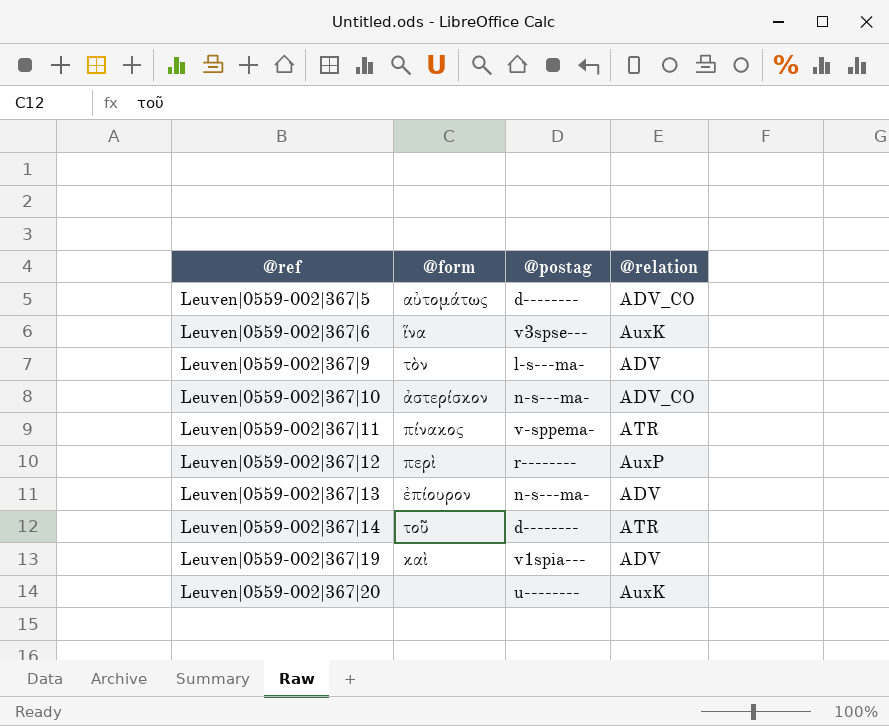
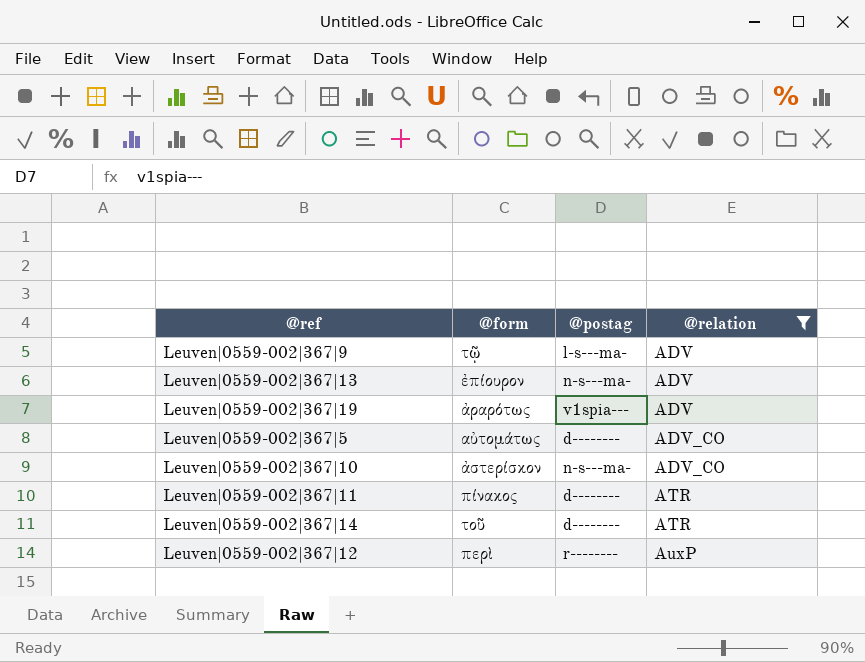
filter: none -> @relation != AuxK
row order: @ref ascending -> @relation ascending
Leuven|0559-002|367|9 | @form: τὸν -> τῷ
Leuven|0559-002|367|19 | @form: καὶ -> ἀραρότως
Leuven|0559-002|367|11 | @postag: v-sppema- -> d--------

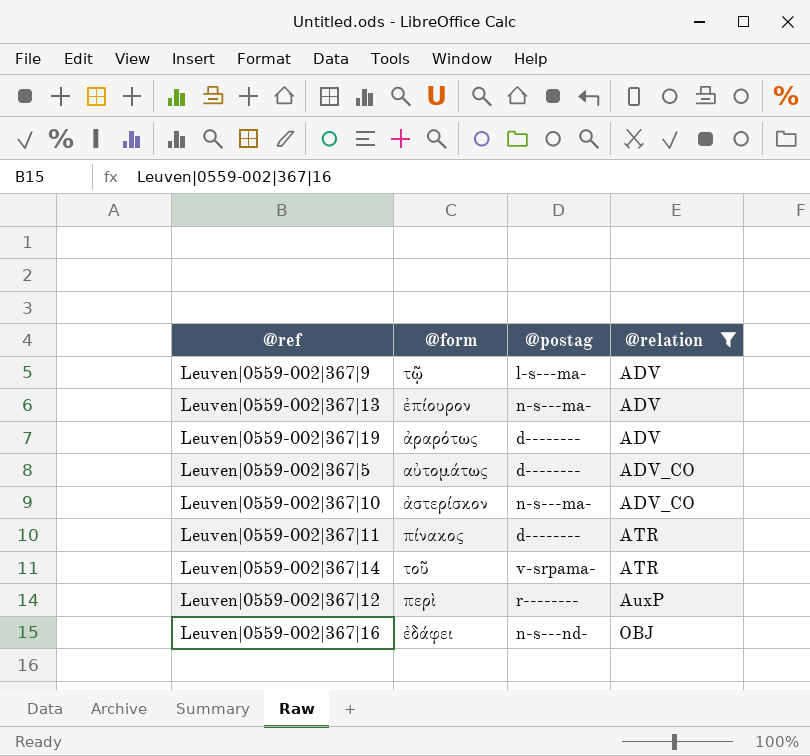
Leuven|0559-002|367|19 | @postag: v1spia--- -> d--------
Leuven|0559-002|367|14 | @postag: d-------- -> v-srpama-
row Leuven|0559-002|367|16: none -> ἐδάφει | n-s---nd- | OBJ

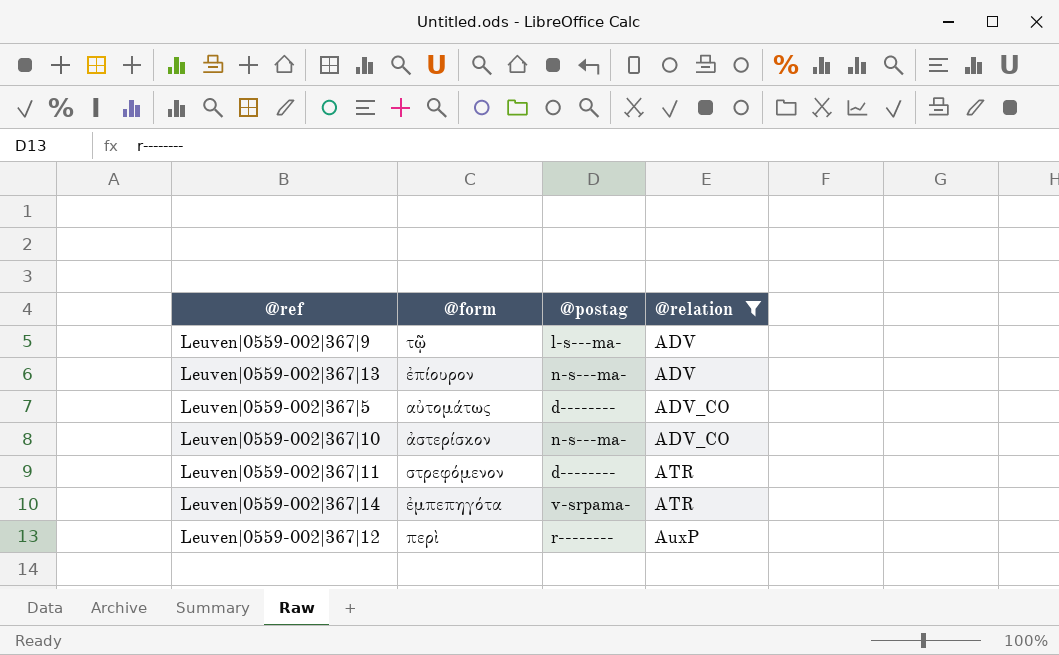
row Leuven|0559-002|367|19: ἀραρότως | d-------- | ADV -> none
row Leuven|0559-002|367|16: ἐδάφει | n-s---nd- | OBJ -> none
Leuven|0559-002|367|11 | @form: πίνακος -> στρεφόμενον
Leuven|0559-002|367|14 | @form: τοῦ -> ἐμπεπηγότα

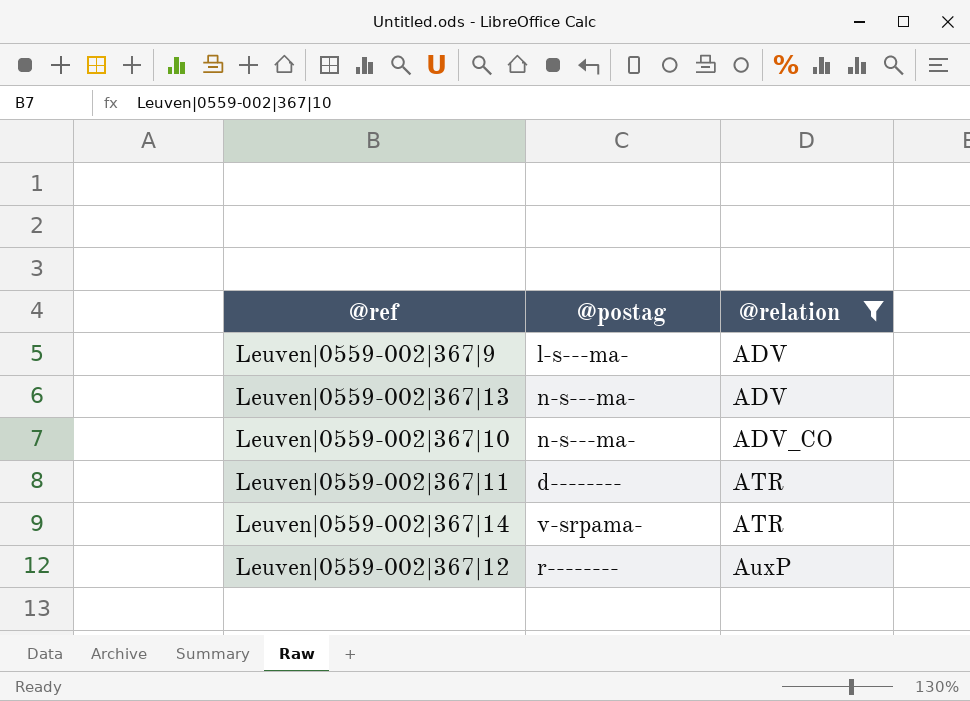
column @form | position: 2 -> none
row Leuven|0559-002|367|5: αὐτομάτως | d-------- | ADV_CO -> none

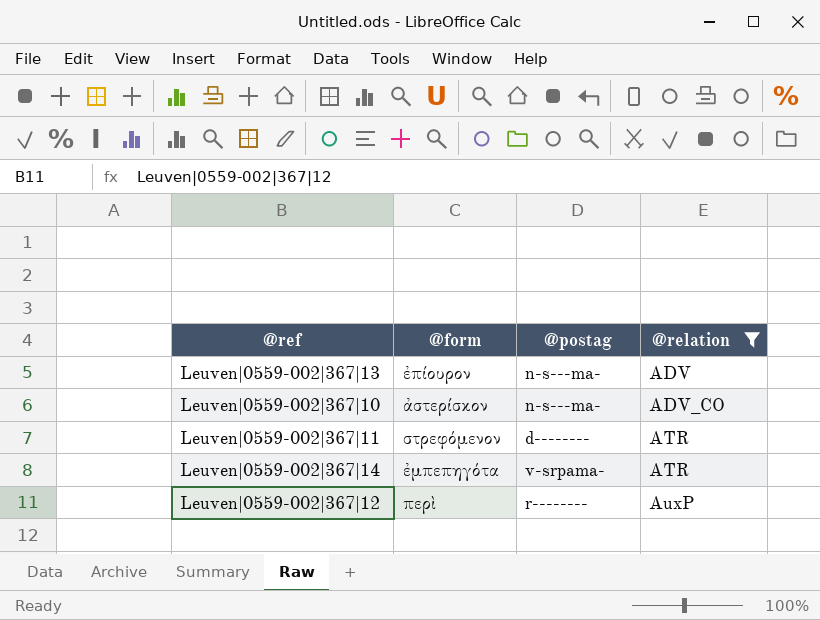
column @form | position: none -> 2
row Leuven|0559-002|367|9: l-s---ma- | ADV -> none

